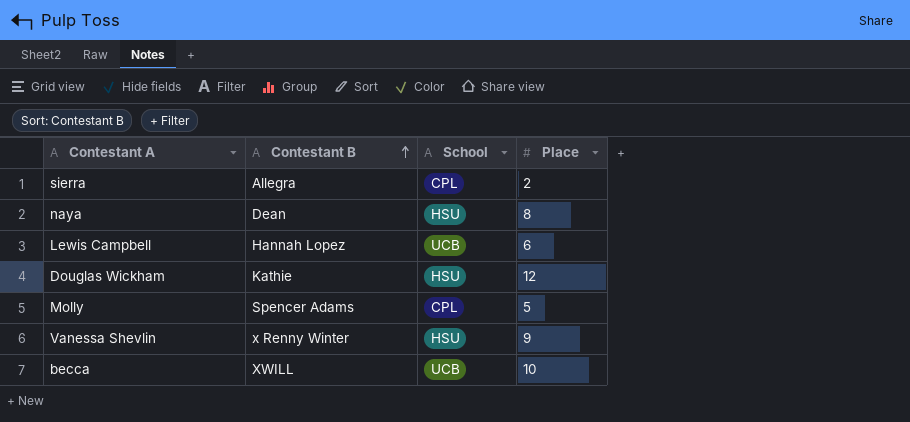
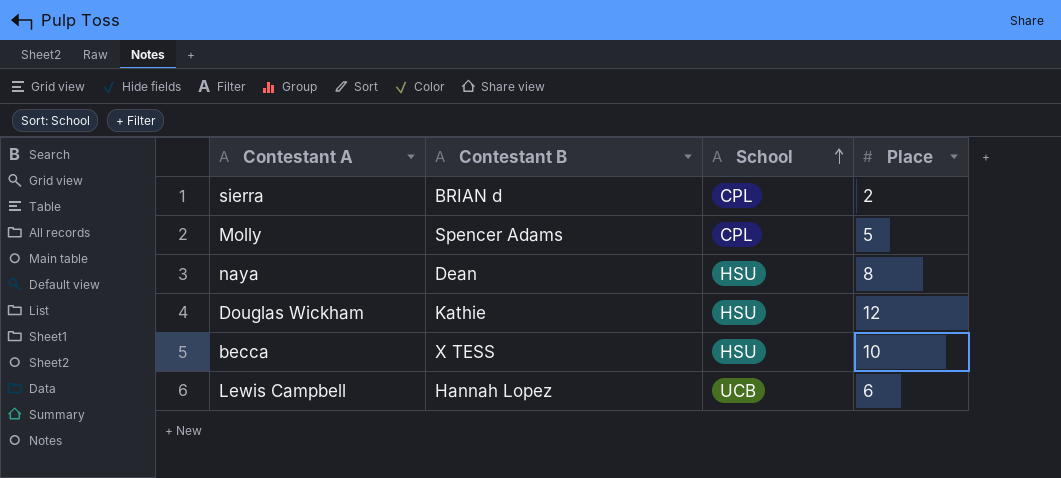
row order: Contestant B ascending -> School ascending
row Vanessa Shevlin: x Renny Winter | HSU | 9 -> none
sierra | Contestant B: Allegra -> BRIAN d
becca | Contestant B: XWILL -> X TESS
becca | School: UCB -> HSU

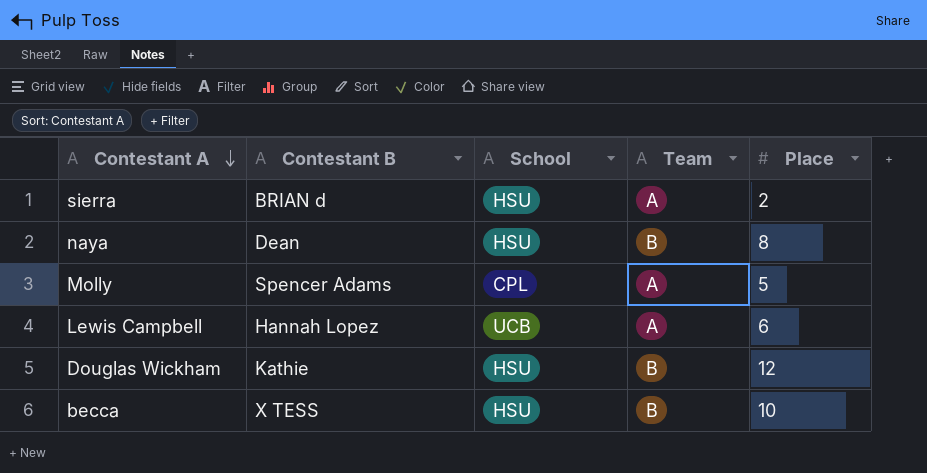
row order: School ascending -> Contestant A descending
column Team | position: none -> 4
sierra | School: CPL -> HSU

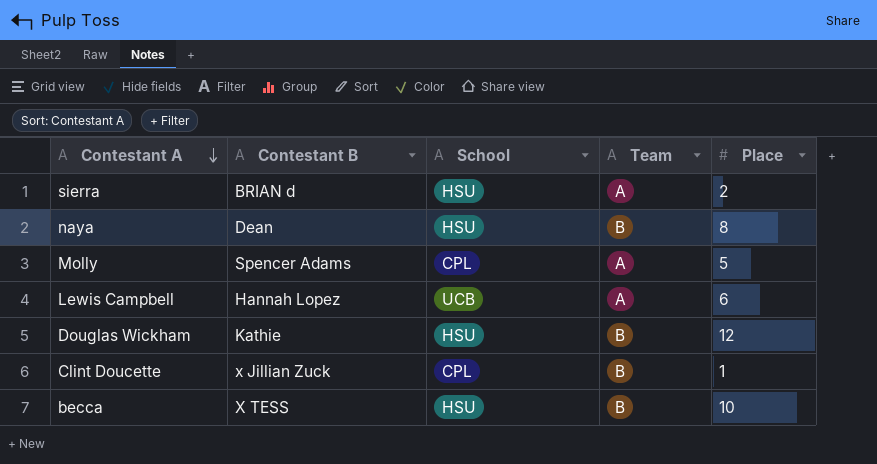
row Clint Doucette: none -> x Jillian Zuck | CPL | B | 1

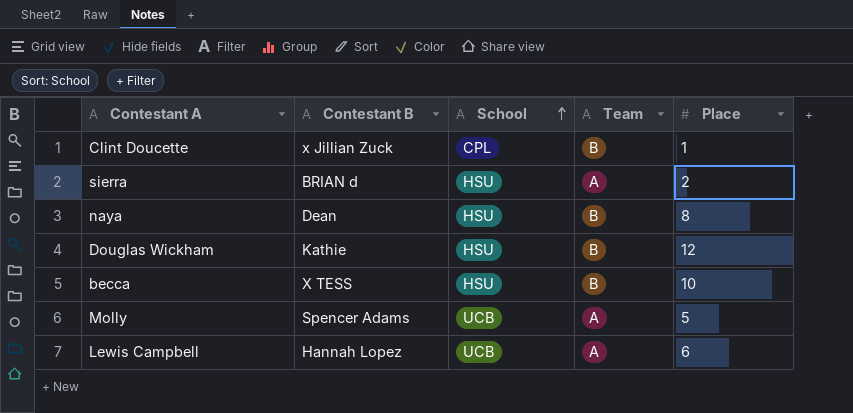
row order: Contestant A descending -> School ascending
Molly | School: CPL -> UCB

